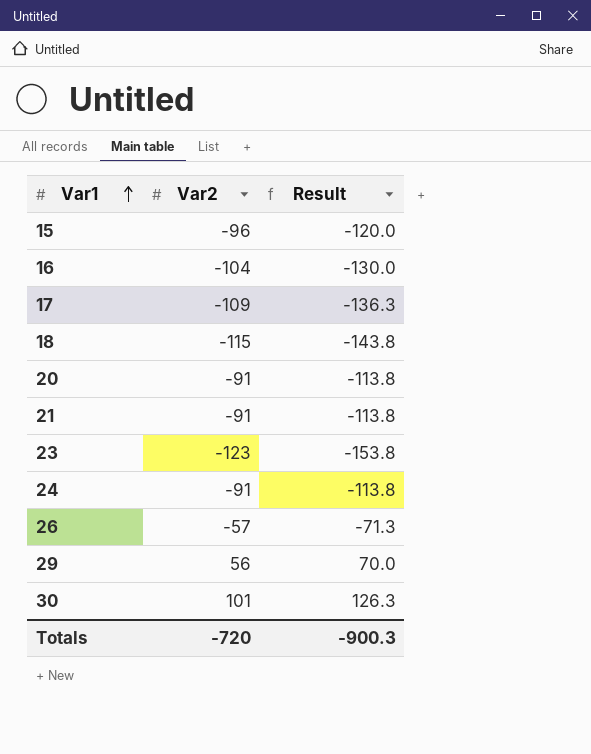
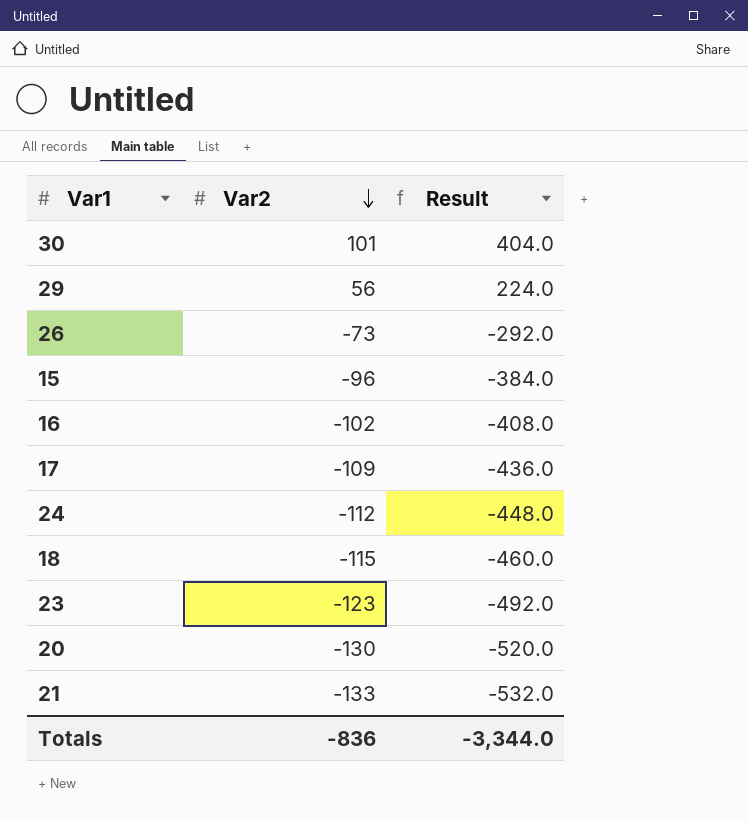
row order: Var1 ascending -> Var2 descending
column Result | formula: [Var2] * 1.25 -> [Var2] * 4
26 | Var2: -57 -> -73
16 | Var2: -104 -> -102
24 | Var2: -91 -> -112
20 | Var2: -91 -> -130
21 | Var2: -91 -> -133
Totals | Var2: -720 -> -836
Totals | Result: -900.3 -> -3,344.0

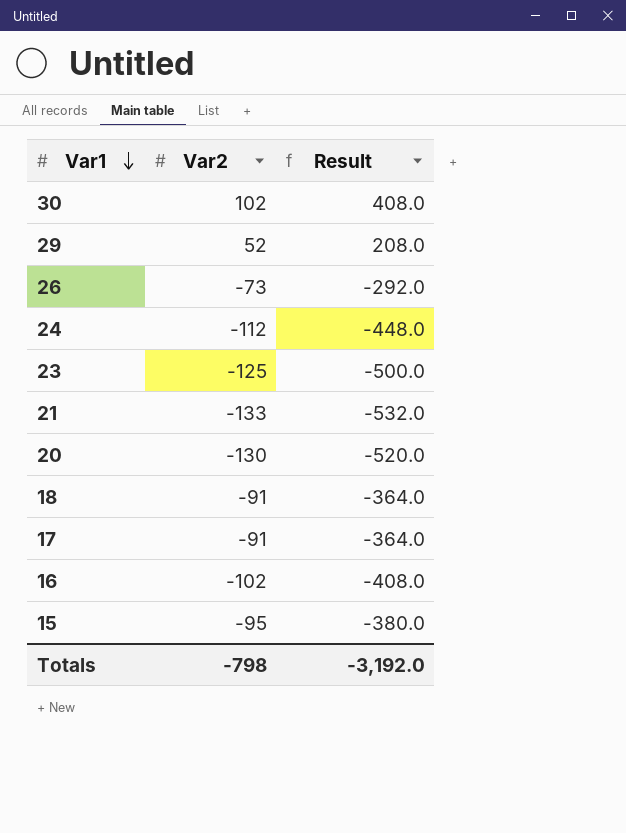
row order: Var2 descending -> Var1 descending
30 | Var2: 101 -> 102
30 | Result: 404.0 -> 408.0
29 | Var2: 56 -> 52
29 | Result: 224.0 -> 208.0
23 | Var2: -123 -> -125
23 | Result: -492.0 -> -500.0
18 | Var2: -115 -> -91
18 | Result: -460.0 -> -364.0
17 | Var2: -109 -> -91
17 | Result: -436.0 -> -364.0
15 | Var2: -96 -> -95
15 | Result: -384.0 -> -380.0
Totals | Var2: -836 -> -798
Totals | Result: -3,344.0 -> -3,192.0

